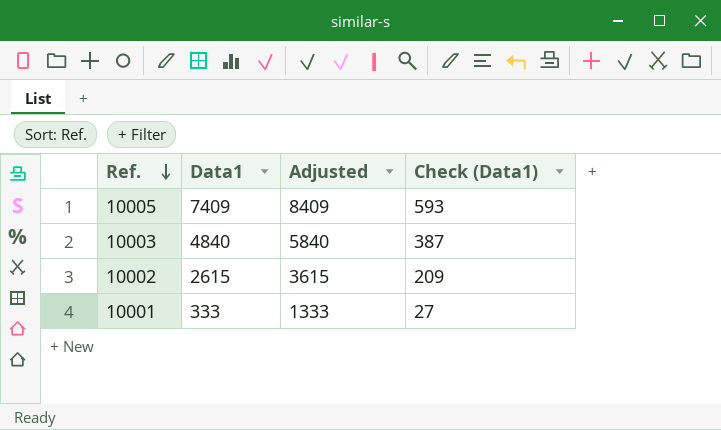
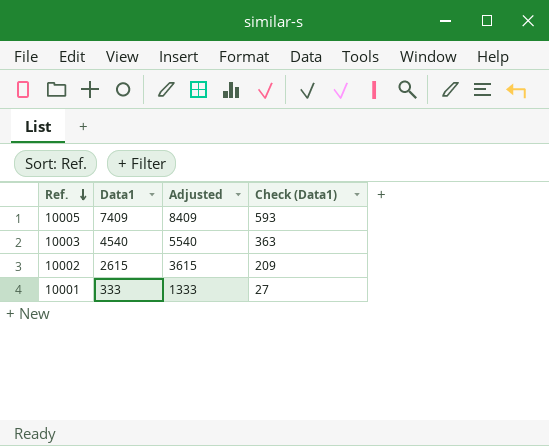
10003 | Data1: 4840 -> 4540
10003 | Adjusted: 5840 -> 5540
10003 | Check (Data1): 387 -> 363

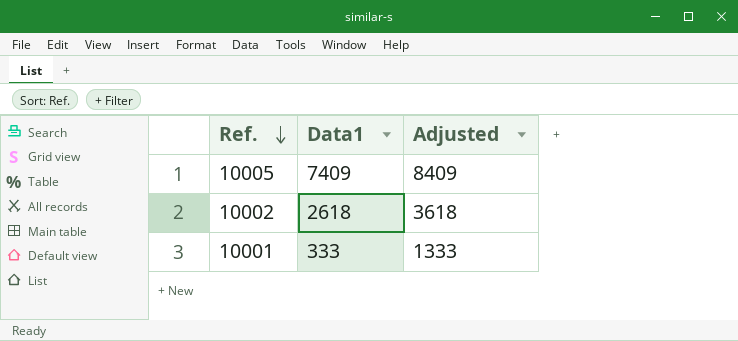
column Check (Data1) | formula: [Data1] * 0.08 -> none
row 10003: 4540 | 5540 | 363 -> none
10002 | Data1: 2615 -> 2618
10002 | Adjusted: 3615 -> 3618

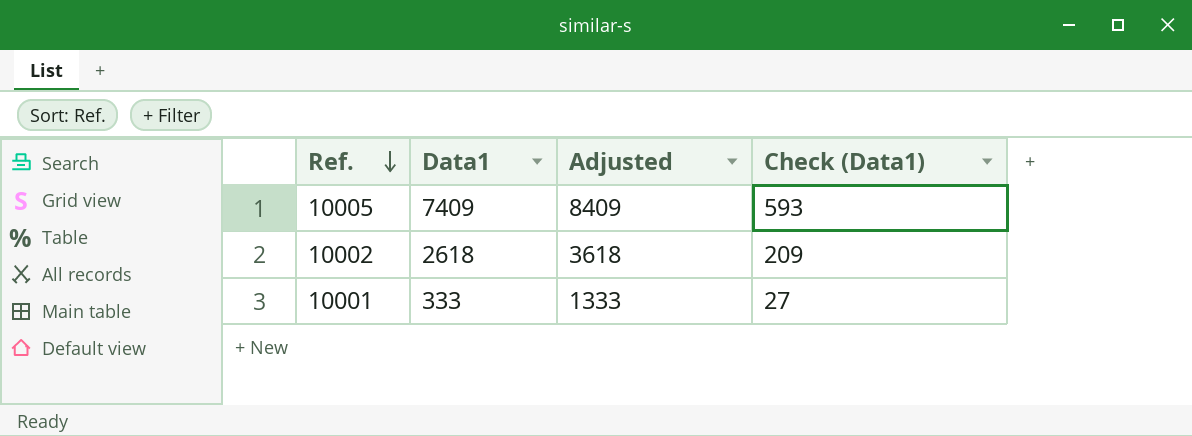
column Check (Data1) | formula: none -> [Data1] * 0.08

